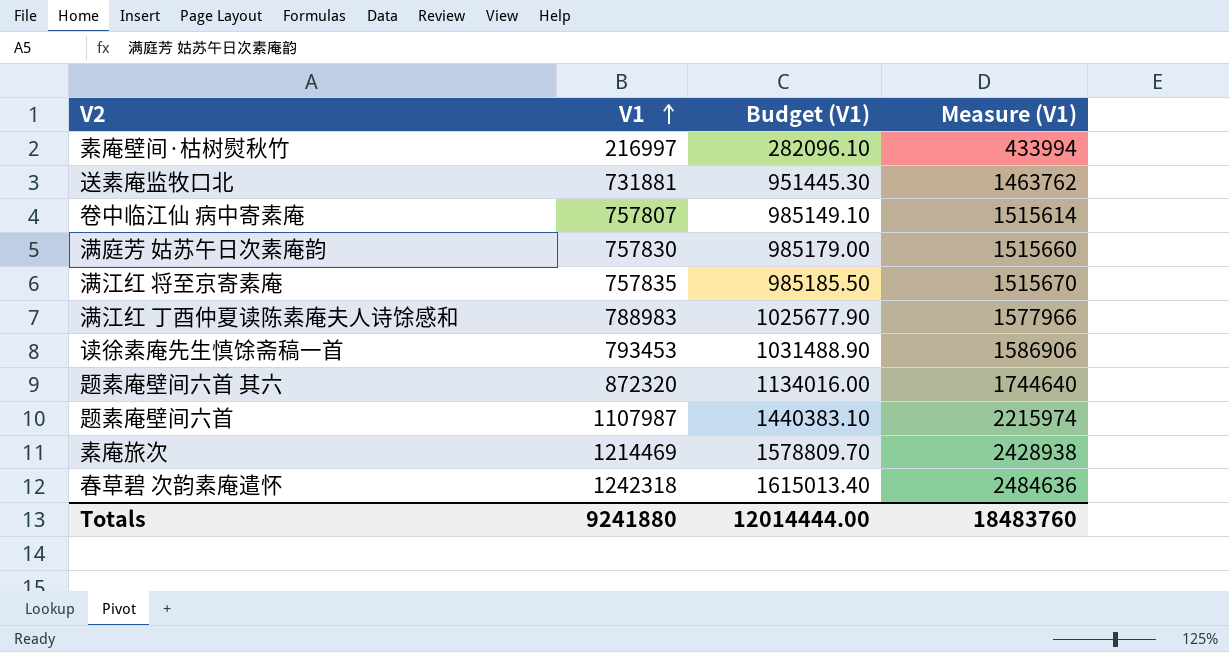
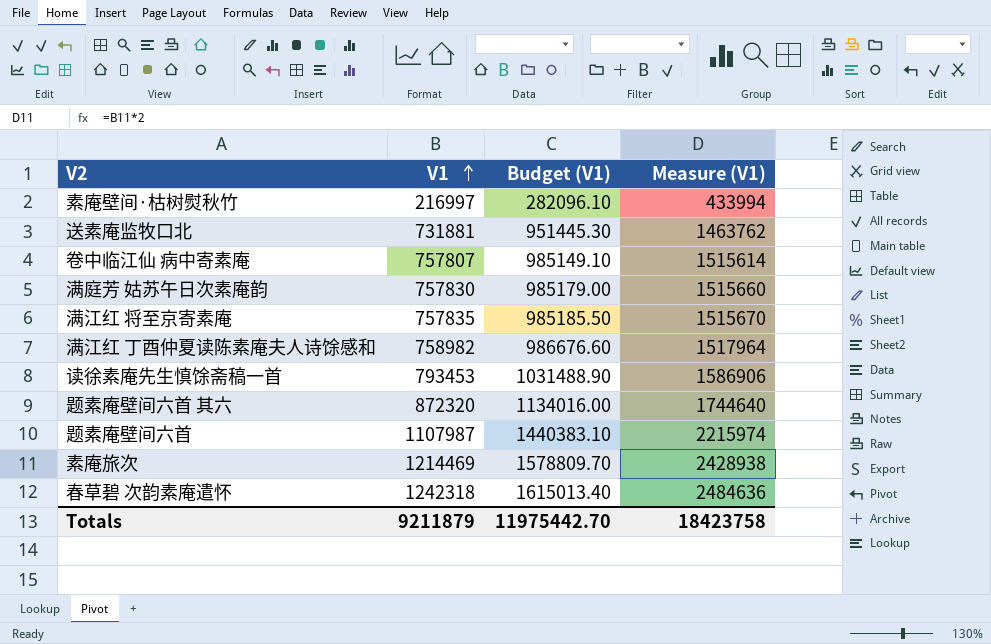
满江红 丁酉仲夏读陈素庵夫人诗馀感和 | V1: 788983 -> 758982
满江红 丁酉仲夏读陈素庵夫人诗馀感和 | Budget (V1): 1025677.90 -> 986676.60
满江红 丁酉仲夏读陈素庵夫人诗馀感和 | Measure (V1): 1577966 -> 1517964
Totals | V1: 9241880 -> 9211879
Totals | Budget (V1): 12014444.00 -> 11975442.70
Totals | Measure (V1): 18483760 -> 18423758

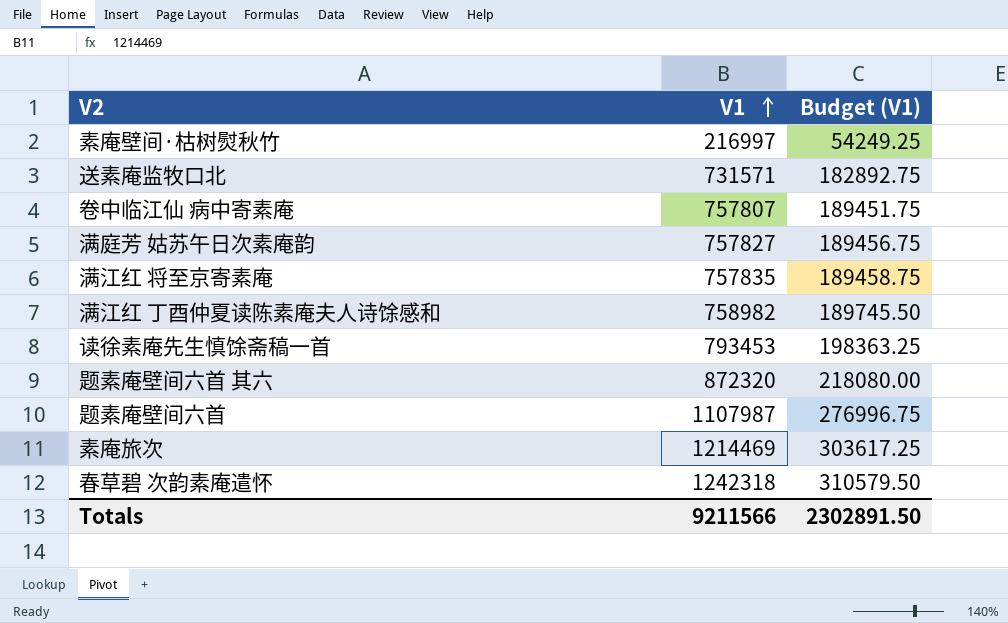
column Measure (V1) | formula: [V1] * 2 -> none
column Budget (V1) | formula: [V1] * 1.3 -> [V1] * 0.25
送素庵监牧口北 | V1: 731881 -> 731571
满庭芳 姑苏午日次素庵韵 | V1: 757830 -> 757827
Totals | V1: 9211879 -> 9211566
Totals | Budget (V1): 11975442.70 -> 2302891.50

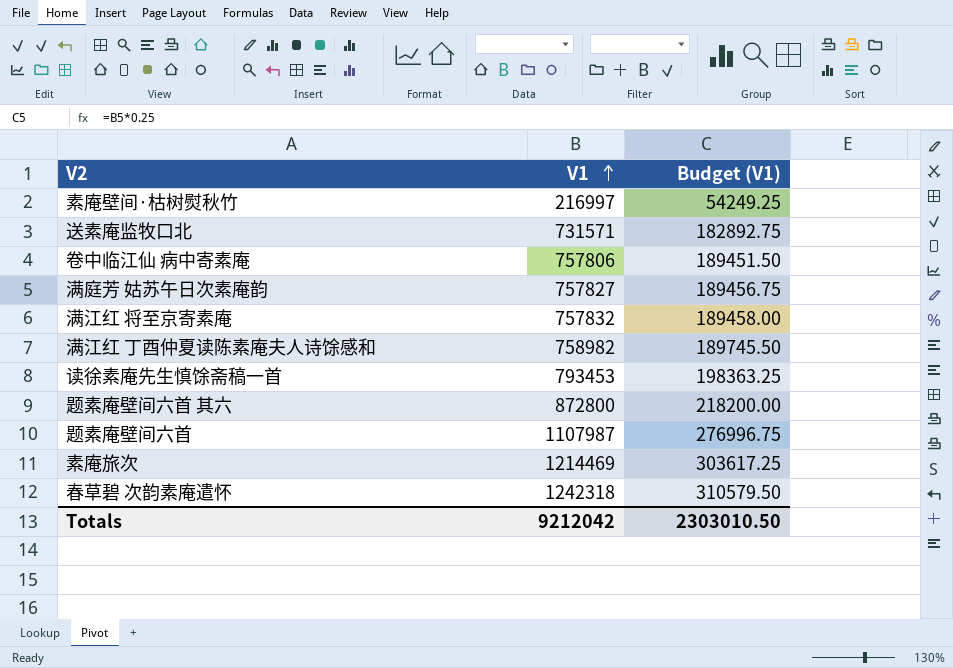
卷中临江仙 病中寄素庵 | V1: 757807 -> 757806
卷中临江仙 病中寄素庵 | Budget (V1): 189451.75 -> 189451.50
满江红 将至京寄素庵 | V1: 757835 -> 757832
满江红 将至京寄素庵 | Budget (V1): 189458.75 -> 189458.00
题素庵壁间六首 其六 | V1: 872320 -> 872800
题素庵壁间六首 其六 | Budget (V1): 218080.00 -> 218200.00
Totals | V1: 9211566 -> 9212042
Totals | Budget (V1): 2302891.50 -> 2303010.50

